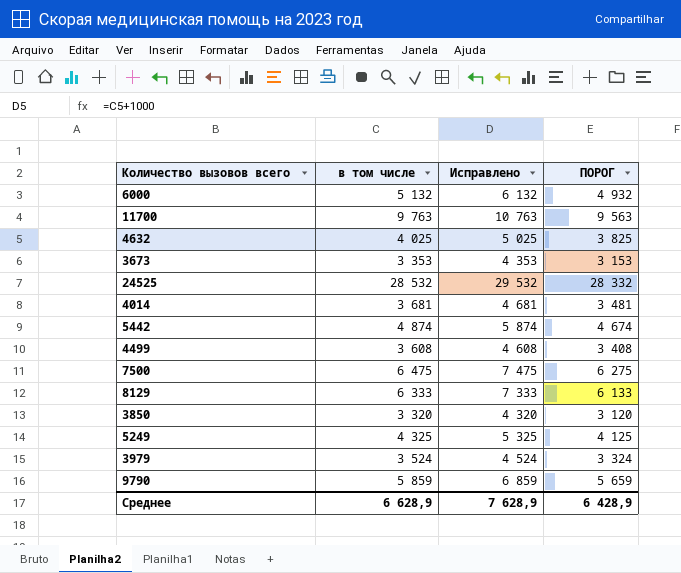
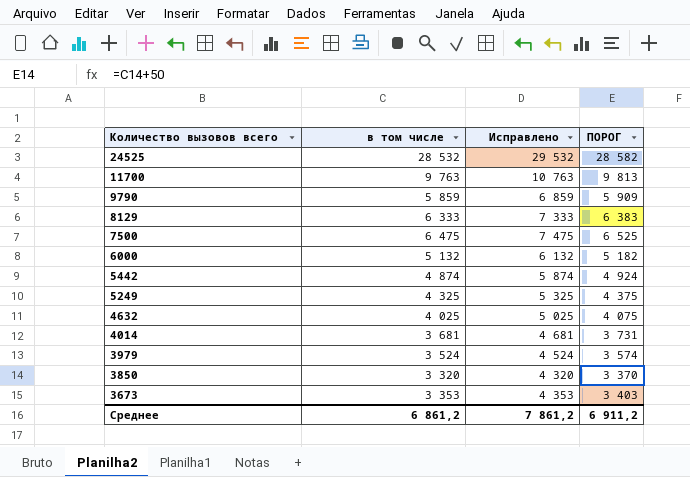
row order: none -> Количество вызовов всего descending
column ПОРОГ | formula: [в том числе] - 200 -> [в том числе] + 50
row 4499: 3 608 | 4 608 | 3 408 -> none
Среднее | в том числе: 6 628,9 -> 6 861,2
Среднее | Исправлено: 7 628,9 -> 7 861,2
Среднее | ПОРОГ: 6 428,9 -> 6 911,2

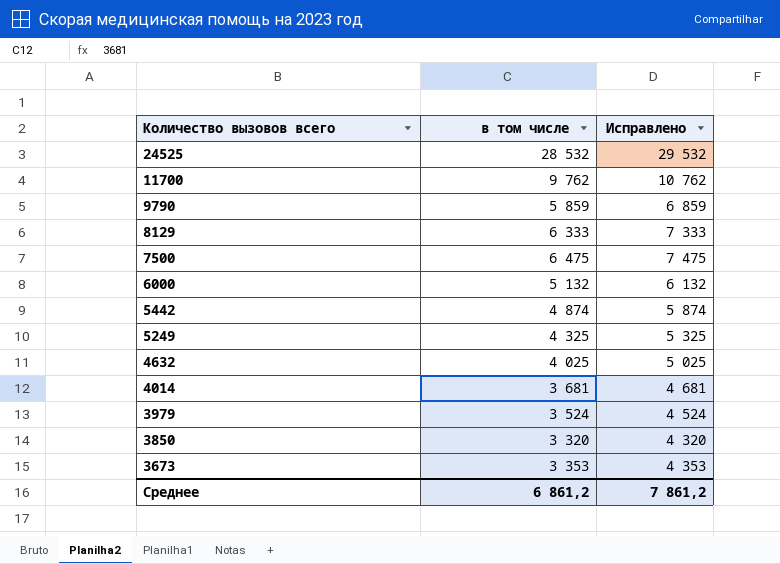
column ПОРОГ | formula: [в том числе] + 50 -> none
11700 | в том числе: 9 763 -> 9 762
11700 | Исправлено: 10 763 -> 10 762

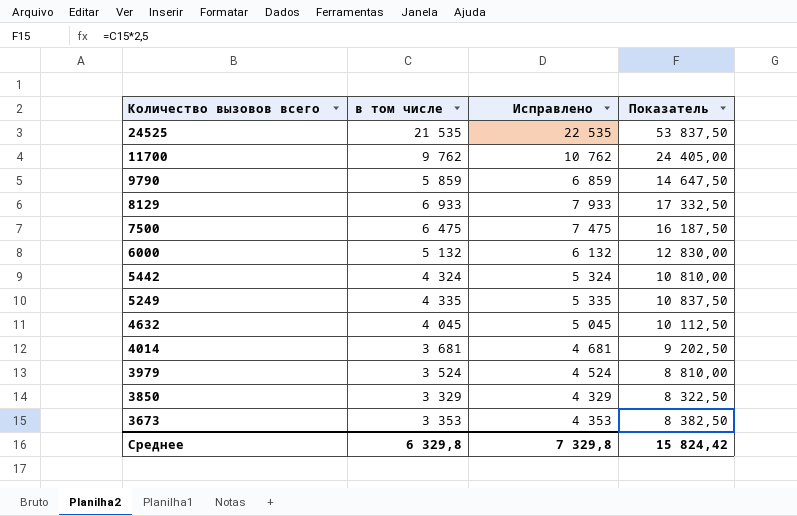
column Показатель | formula: none -> [в том числе] * 2,5
24525 | в том числе: 28 532 -> 21 535
24525 | Исправлено: 29 532 -> 22 535
8129 | в том числе: 6 333 -> 6 933
8129 | Исправлено: 7 333 -> 7 933
5442 | в том числе: 4 874 -> 4 324
5442 | Исправлено: 5 874 -> 5 324
5249 | в том числе: 4 325 -> 4 335
5249 | Исправлено: 5 325 -> 5 335
4632 | в том числе: 4 025 -> 4 045
4632 | Исправлено: 5 025 -> 5 045
3850 | в том числе: 3 320 -> 3 329
3850 | Исправлено: 4 320 -> 4 329
Среднее | в том числе: 6 861,2 -> 6 329,8
Среднее | Исправлено: 7 861,2 -> 7 329,8

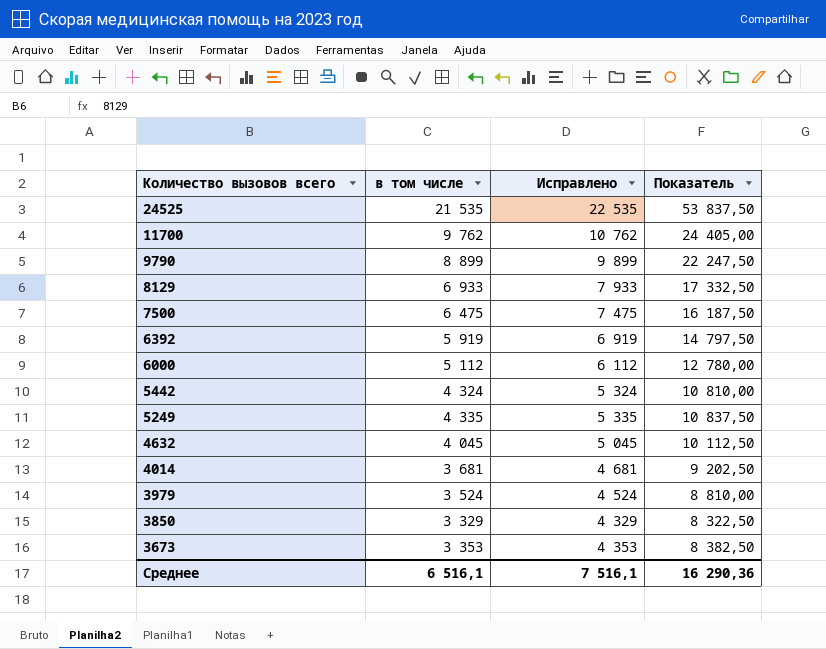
9790 | в том числе: 5 859 -> 8 899
9790 | Исправлено: 6 859 -> 9 899
9790 | Показатель: 14 647,50 -> 22 247,50
row 6392: none -> 5 919 | 6 919 | 14 797,50
6000 | в том числе: 5 132 -> 5 112
6000 | Исправлено: 6 132 -> 6 112
6000 | Показатель: 12 830,00 -> 12 780,00
Среднее | в том числе: 6 329,8 -> 6 516,1
Среднее | Исправлено: 7 329,8 -> 7 516,1
Среднее | Показатель: 15 824,42 -> 16 290,36

